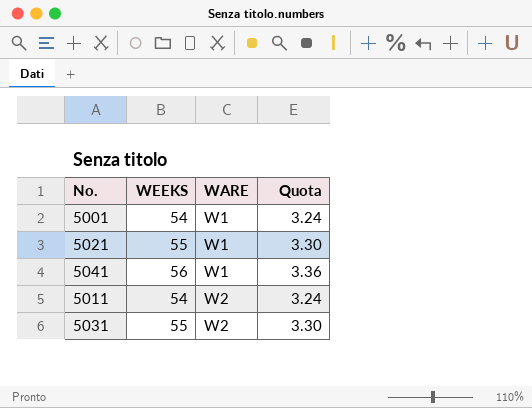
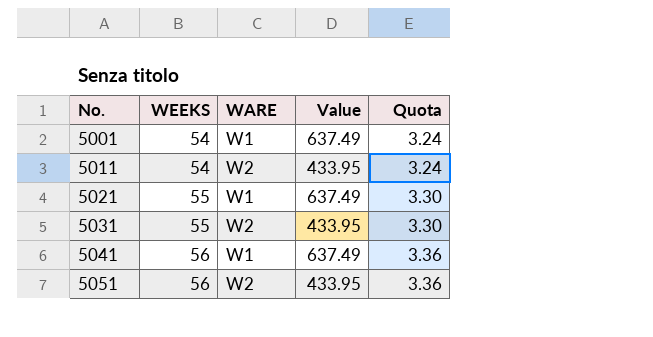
row order: WARE ascending -> No. ascending
column Value | position: none -> 4
row 5051: none -> 56 | W2 | 433.95 | 3.36

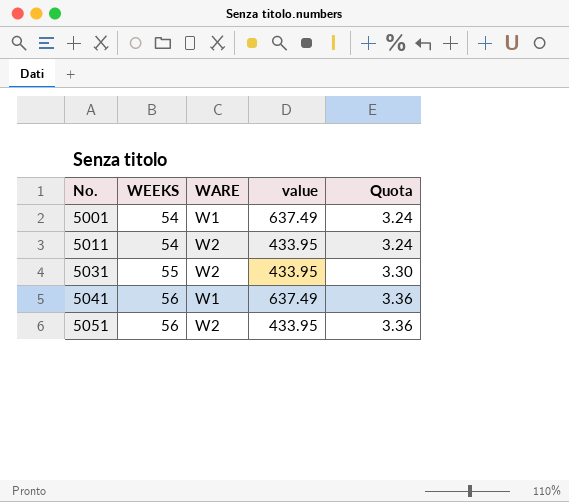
column name: Value -> value
row 5021: 55 | W1 | 637.49 | 3.30 -> none

